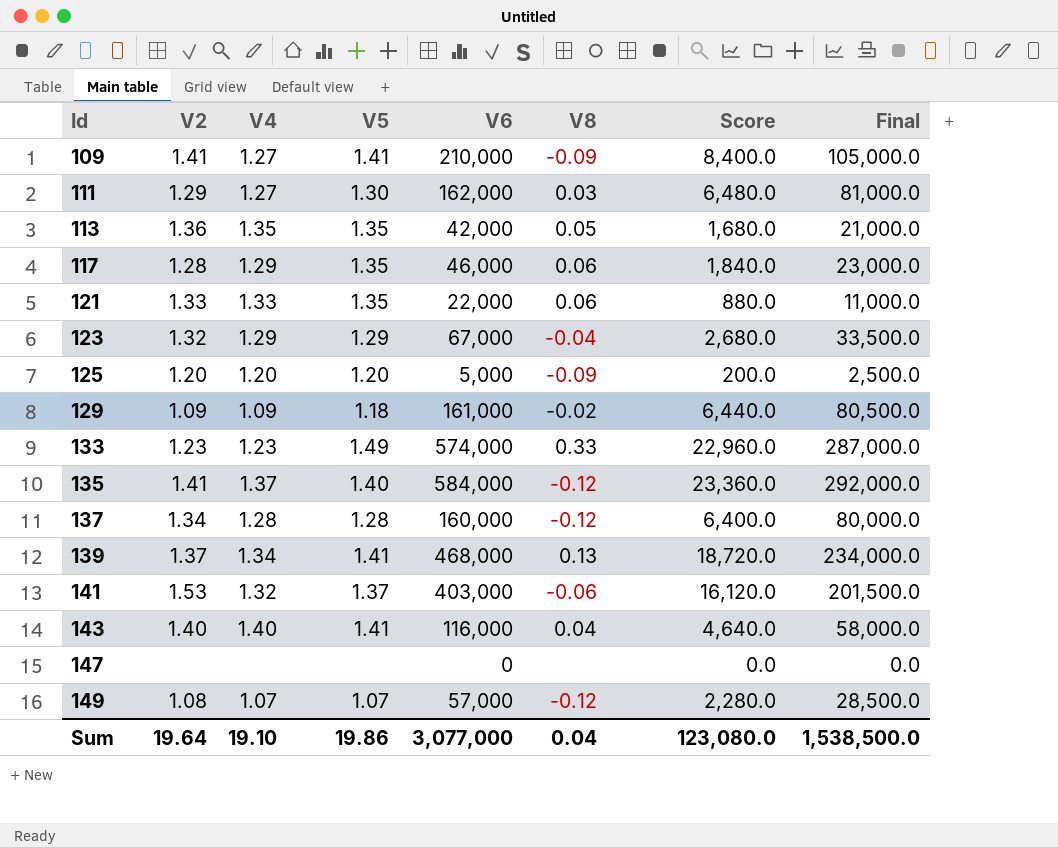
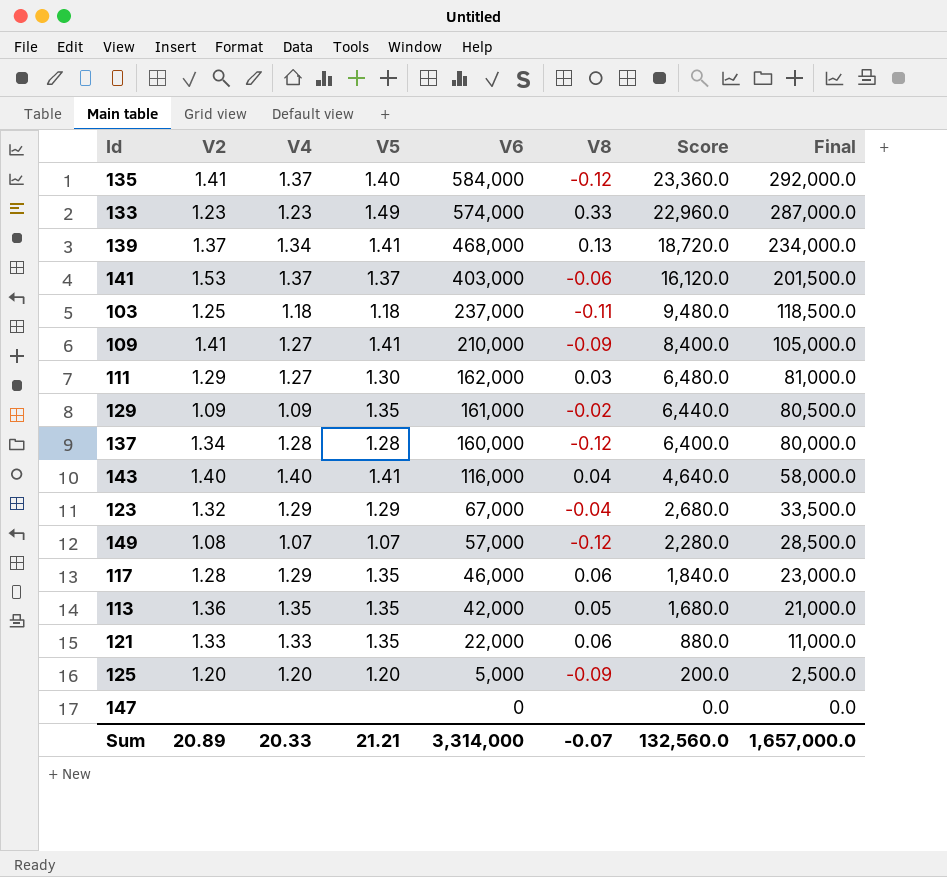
row order: Id ascending -> V6 descending
141 | V4: 1.32 -> 1.37
row 103: none -> 1.25 | 1.18 | 1.18 | 237,000 | -0.11 | 9,480.0 | 118,500.0
129 | V5: 1.18 -> 1.35
Sum | V2: 19.64 -> 20.89
Sum | V4: 19.10 -> 20.33
Sum | V5: 19.86 -> 21.21
Sum | V6: 3,077,000 -> 3,314,000
Sum | V8: 0.04 -> -0.07
Sum | Score: 123,080.0 -> 132,560.0
Sum | Final: 1,538,500.0 -> 1,657,000.0

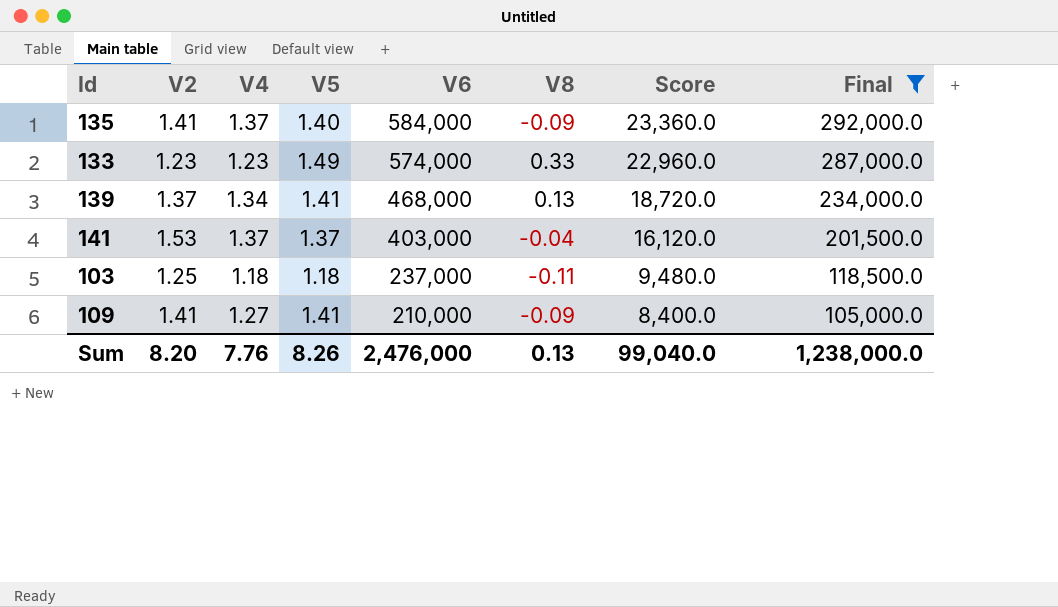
filter: none -> Final >= 105,000.0
135 | V8: -0.12 -> -0.09
141 | V8: -0.06 -> -0.04
Sum | V2: 20.89 -> 8.20
Sum | V4: 20.33 -> 7.76
Sum | V5: 21.21 -> 8.26
Sum | V6: 3,314,000 -> 2,476,000
Sum | V8: -0.07 -> 0.13
Sum | Score: 132,560.0 -> 99,040.0
Sum | Final: 1,657,000.0 -> 1,238,000.0

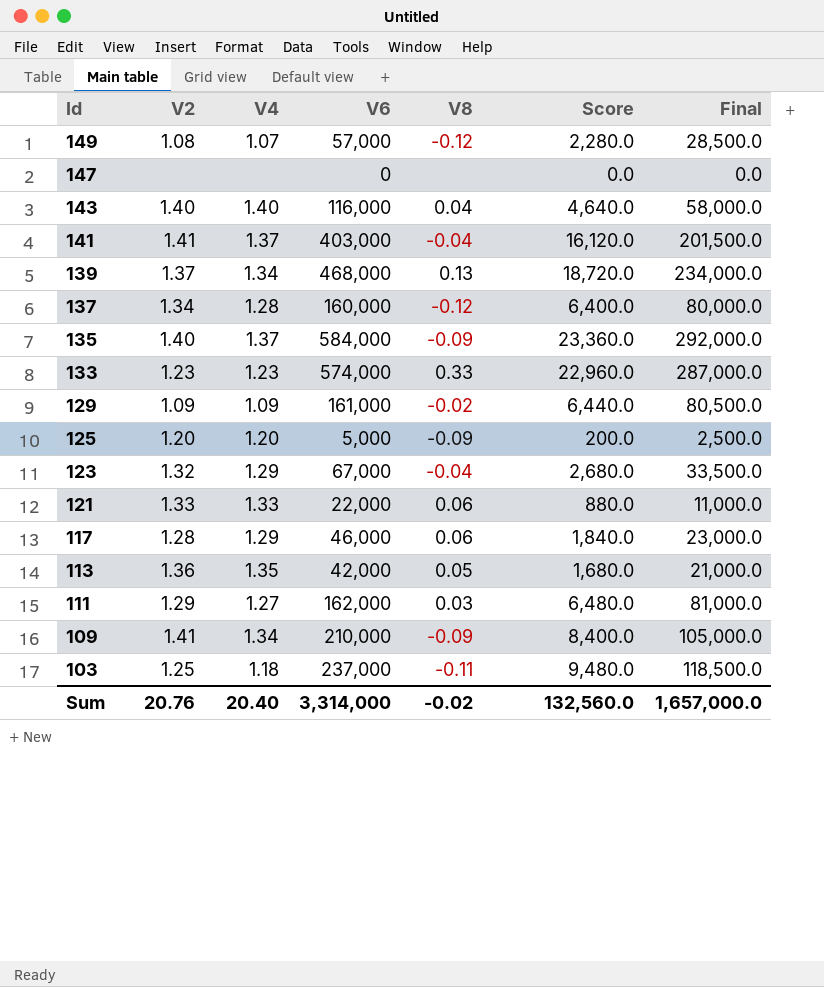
filter: Final >= 105,000.0 -> none
row order: V6 descending -> Id descending
column V5 | position: 4 -> none
141 | V2: 1.53 -> 1.41
135 | V2: 1.41 -> 1.40
109 | V4: 1.27 -> 1.34
Sum | V2: 8.20 -> 20.76
Sum | V4: 7.76 -> 20.40
Sum | V6: 2,476,000 -> 3,314,000
Sum | V8: 0.13 -> -0.02
Sum | Score: 99,040.0 -> 132,560.0
Sum | Final: 1,238,000.0 -> 1,657,000.0

